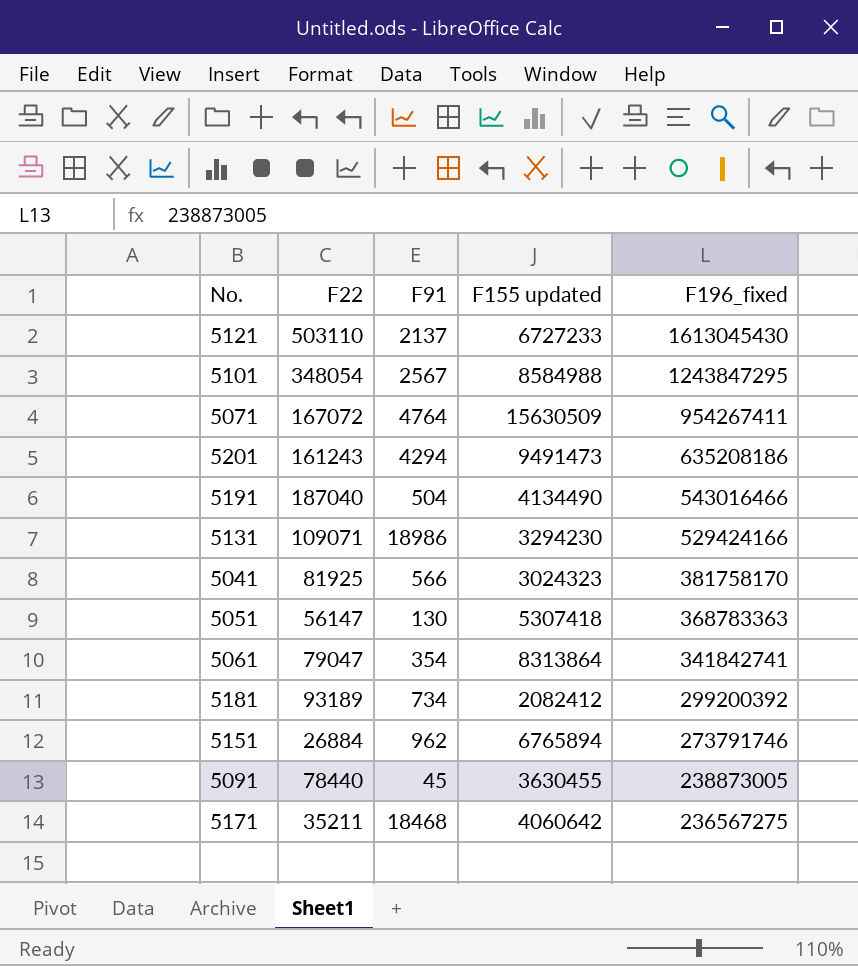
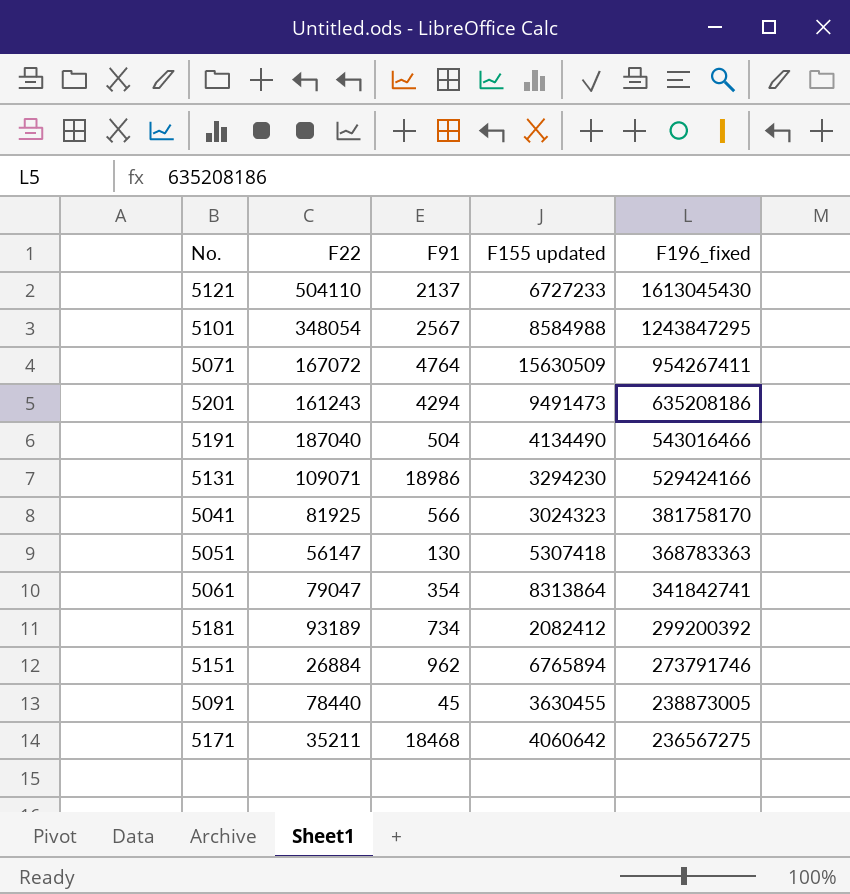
5121 | F22: 503110 -> 504110

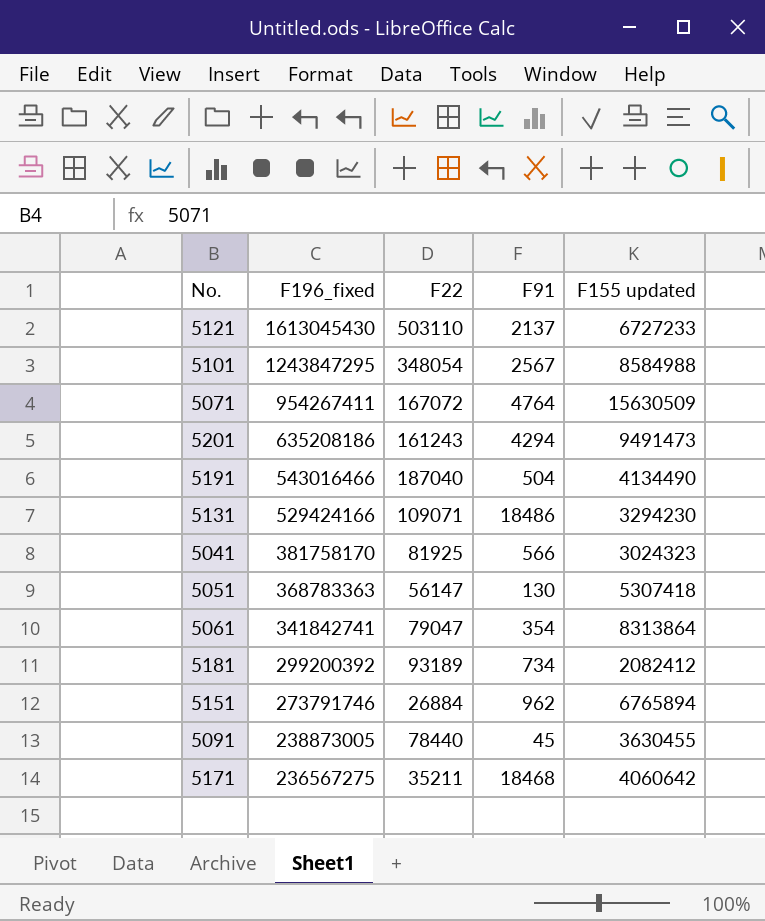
column F196_fixed | position: 5 -> 2
5121 | F22: 504110 -> 503110
5131 | F91: 18986 -> 18486

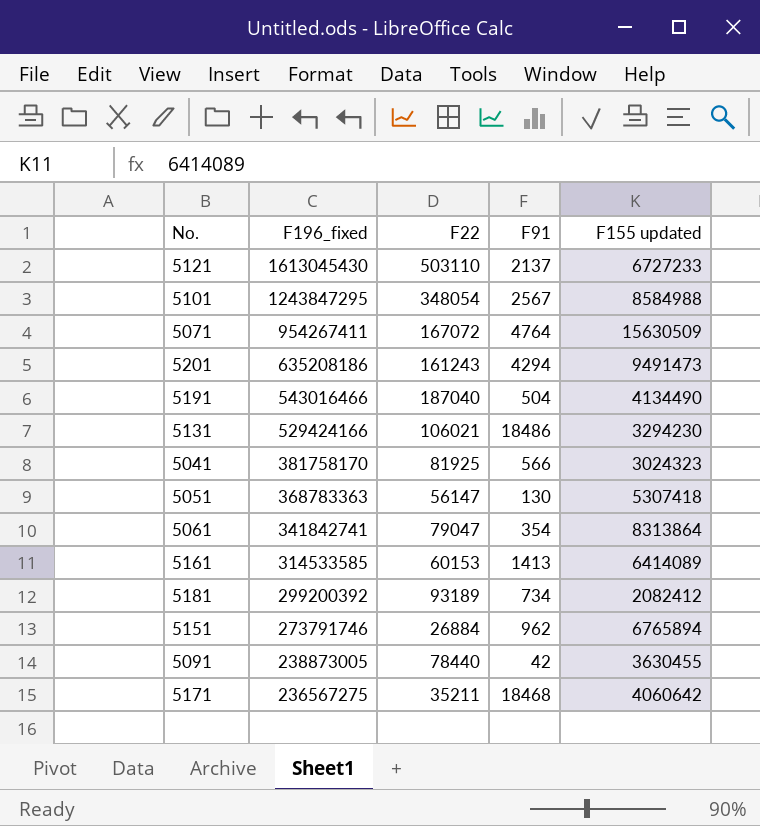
5131 | F22: 109071 -> 106021
row 5161: none -> 314533585 | 60153 | 1413 | 6414089
5091 | F91: 45 -> 42

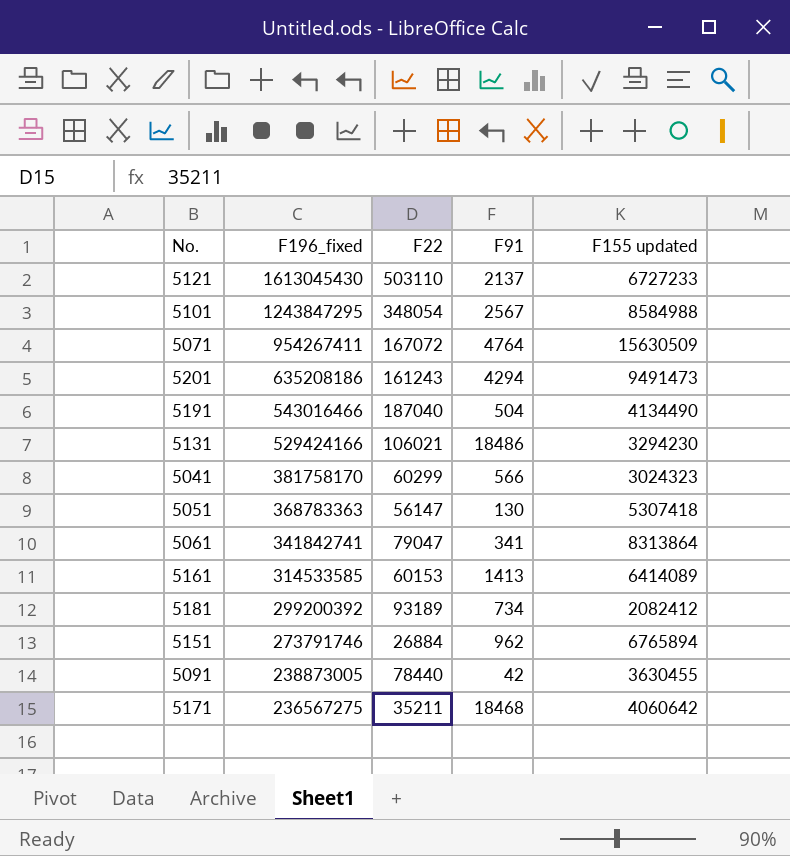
5041 | F22: 81925 -> 60299
5061 | F91: 354 -> 341

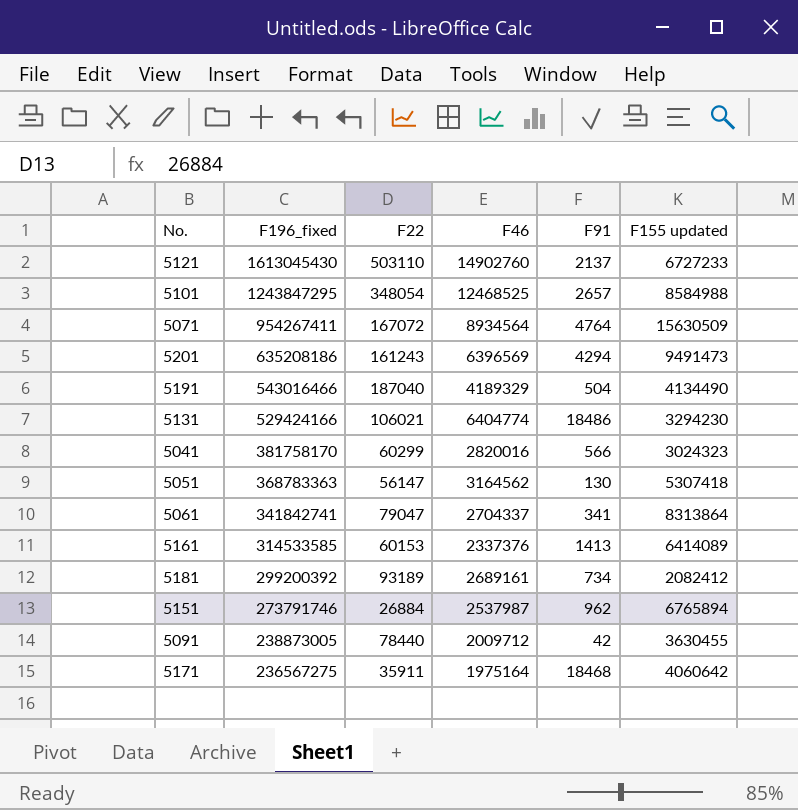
column F46 | position: none -> 4
5101 | F91: 2567 -> 2657
5171 | F22: 35211 -> 35911

